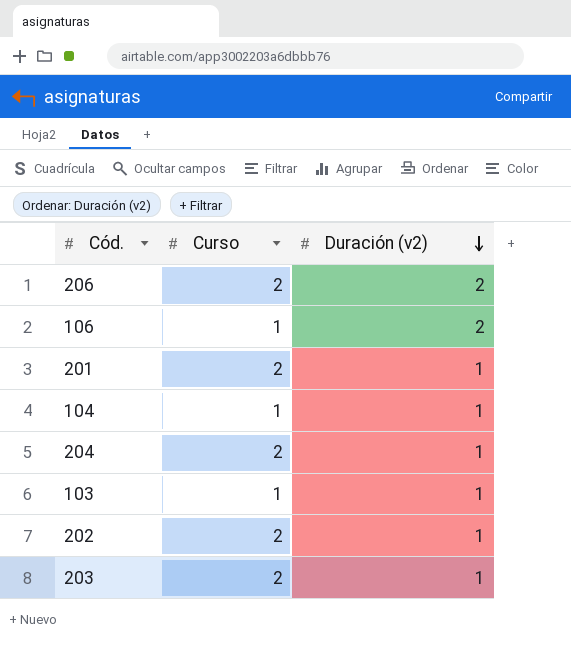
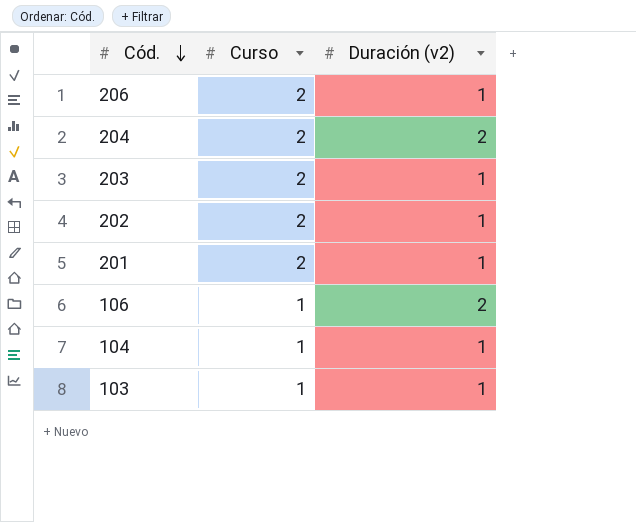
row order: Duración (v2) descending -> Cód. descending
206 | Duración (v2): 2 -> 1
204 | Duración (v2): 1 -> 2

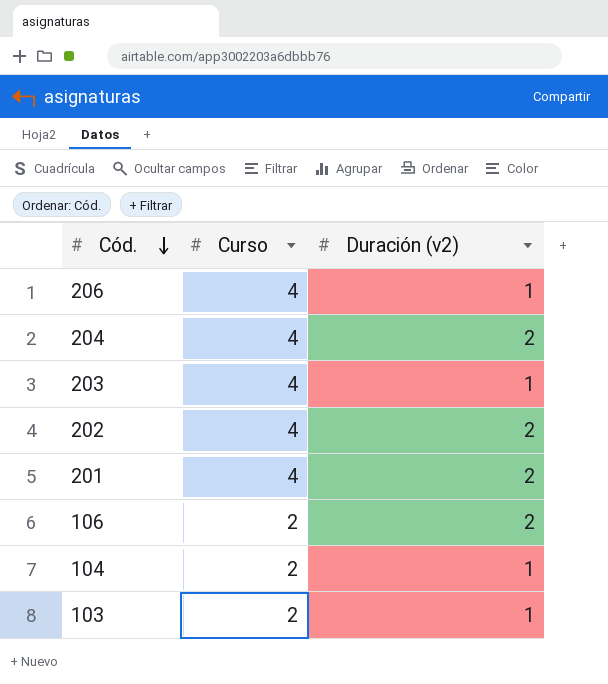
206 | Curso: 2 -> 4
204 | Curso: 2 -> 4
203 | Curso: 2 -> 4
202 | Curso: 2 -> 4
202 | Duración (v2): 1 -> 2
201 | Curso: 2 -> 4
201 | Duración (v2): 1 -> 2
106 | Curso: 1 -> 2
104 | Curso: 1 -> 2
103 | Curso: 1 -> 2

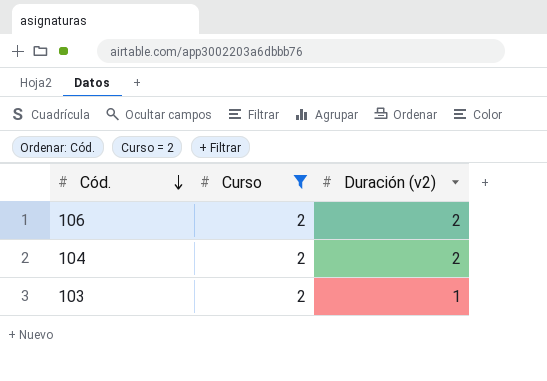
filter: none -> Curso = 2
104 | Duración (v2): 1 -> 2

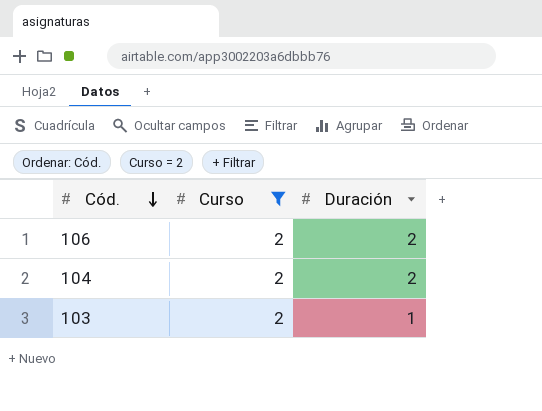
column name: Duración (v2) -> Duración

